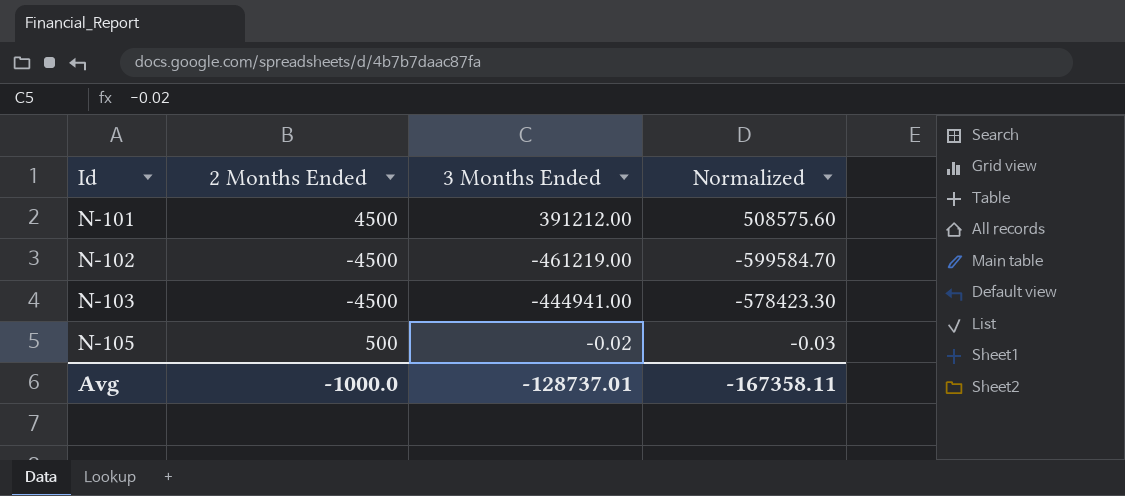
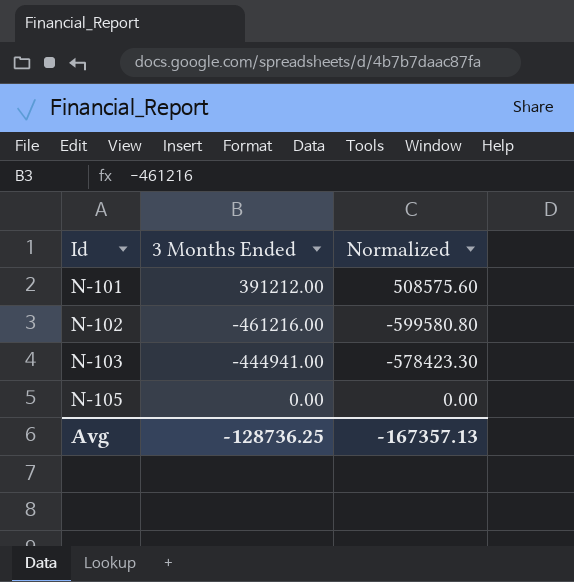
column 2 Months Ended | position: 2 -> none
N-102 | 3 Months Ended: -461219.00 -> -461216.00
N-102 | Normalized: -599584.70 -> -599580.80
N-105 | 3 Months Ended: -0.02 -> 0.00
N-105 | Normalized: -0.03 -> 0.00
Avg | 3 Months Ended: -128737.01 -> -128736.25
Avg | Normalized: -167358.11 -> -167357.13

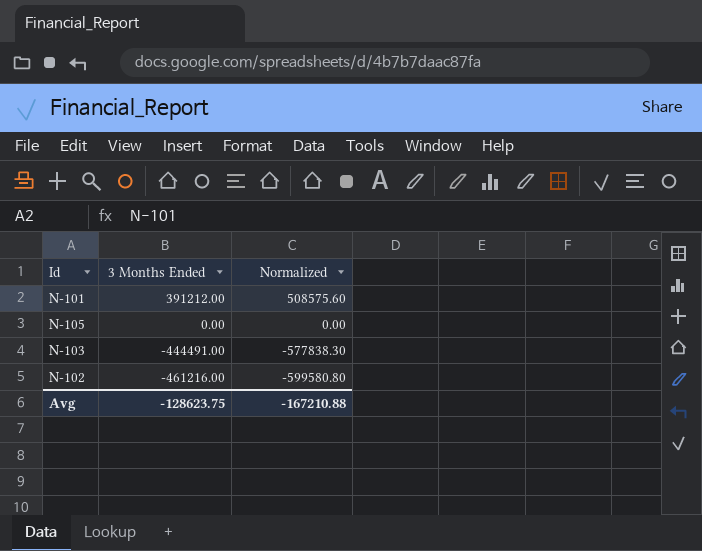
row order: Id ascending -> 3 Months Ended descending
N-103 | 3 Months Ended: -444941.00 -> -444491.00
N-103 | Normalized: -578423.30 -> -577838.30
Avg | 3 Months Ended: -128736.25 -> -128623.75
Avg | Normalized: -167357.13 -> -167210.88

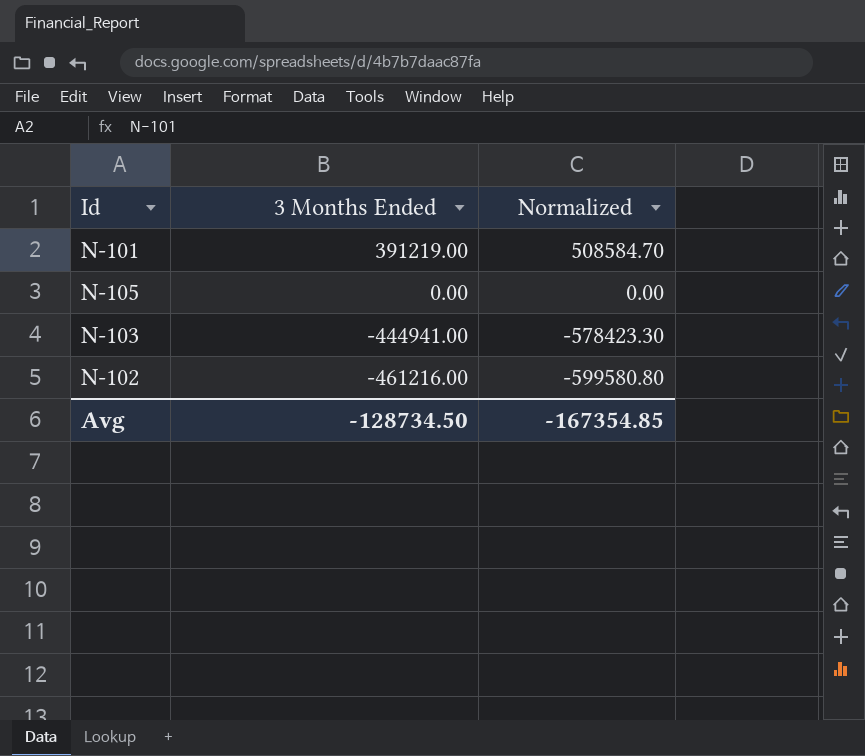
N-101 | 3 Months Ended: 391212.00 -> 391219.00
N-101 | Normalized: 508575.60 -> 508584.70
N-103 | 3 Months Ended: -444491.00 -> -444941.00
N-103 | Normalized: -577838.30 -> -578423.30
Avg | 3 Months Ended: -128623.75 -> -128734.50
Avg | Normalized: -167210.88 -> -167354.85

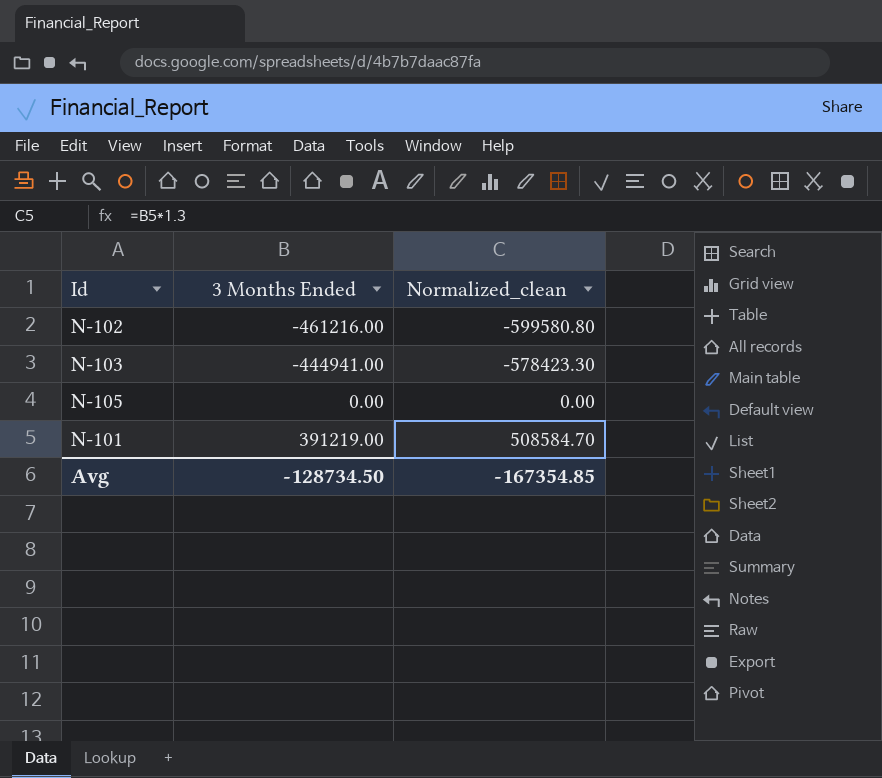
row order: 3 Months Ended descending -> 3 Months Ended ascending
column name: Normalized -> Normalized_clean

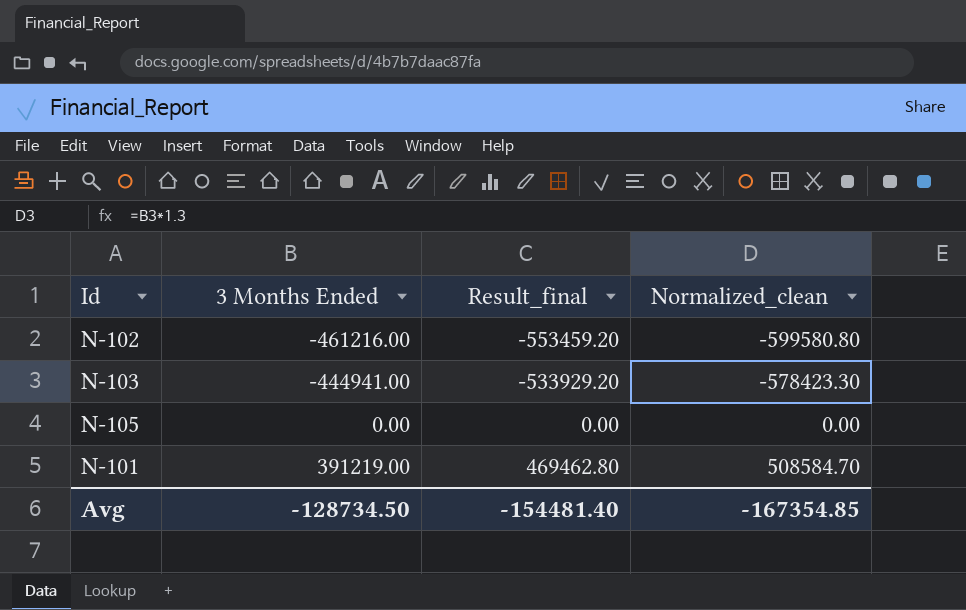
column Result_final | formula: none -> [3 Months Ended] * 1.2

